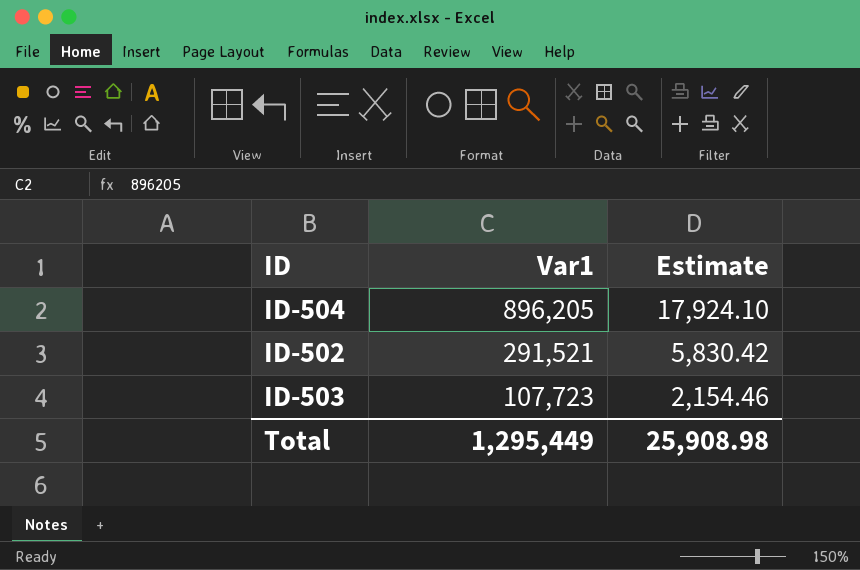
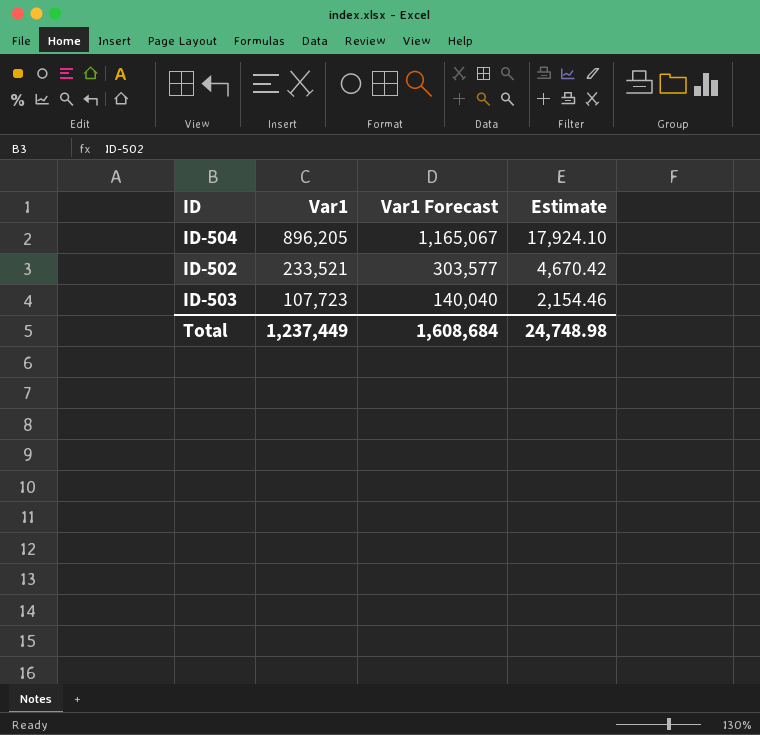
column Var1 Forecast | formula: none -> [Var1] * 1.3
ID-502 | Var1: 291,521 -> 233,521
ID-502 | Estimate: 5,830.42 -> 4,670.42
Total | Var1: 1,295,449 -> 1,237,449
Total | Estimate: 25,908.98 -> 24,748.98

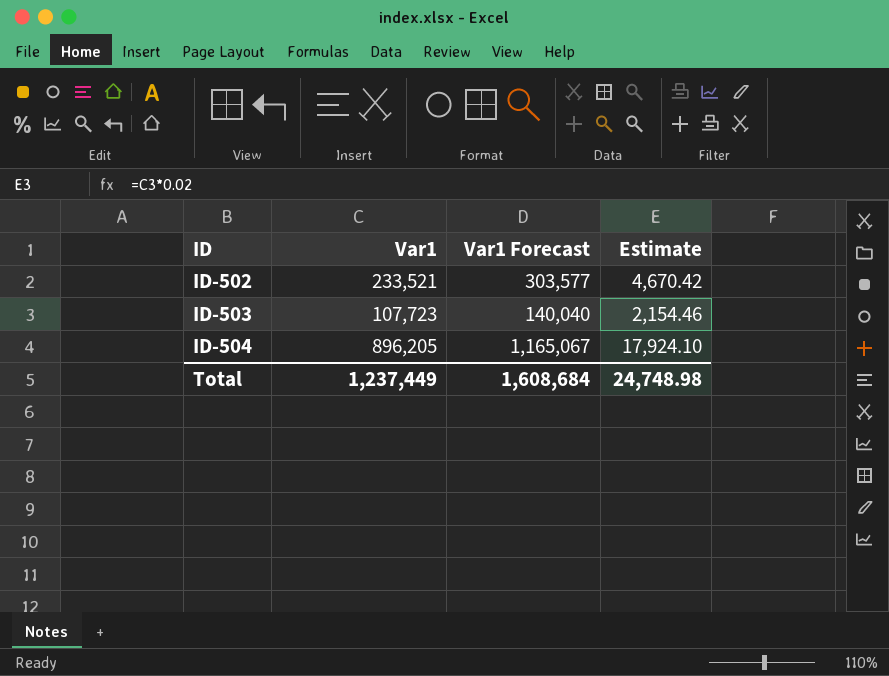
row order: Var1 descending -> ID ascending

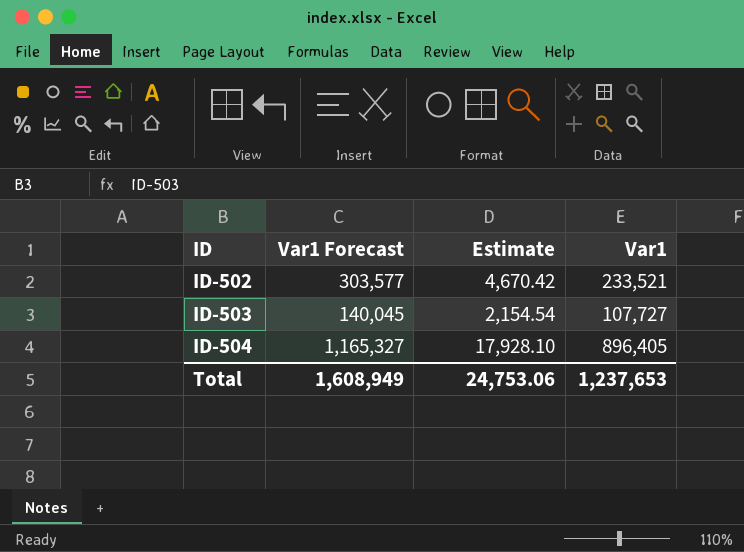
column Var1 | position: 2 -> 4
ID-503 | Var1 Forecast: 140,040 -> 140,045
ID-503 | Estimate: 2,154.46 -> 2,154.54
ID-503 | Var1: 107,723 -> 107,727
ID-504 | Var1 Forecast: 1,165,067 -> 1,165,327
ID-504 | Estimate: 17,924.10 -> 17,928.10
ID-504 | Var1: 896,205 -> 896,405
Total | Var1 Forecast: 1,608,684 -> 1,608,949
Total | Estimate: 24,748.98 -> 24,753.06
Total | Var1: 1,237,449 -> 1,237,653

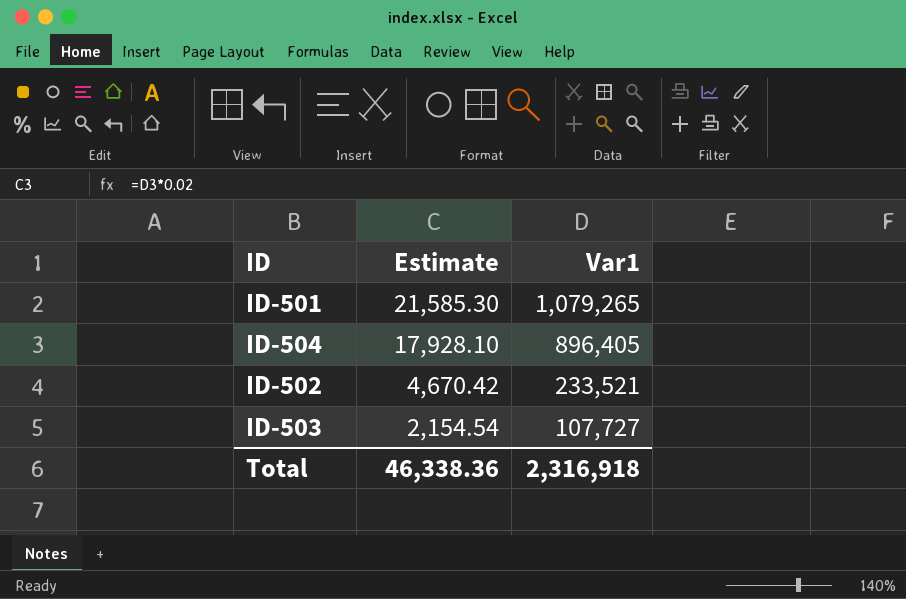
row order: ID ascending -> Estimate descending
column Var1 Forecast | formula: [Var1] * 1.3 -> none
row ID-501: none -> 21,585.30 | 1,079,265
Total | Estimate: 24,753.06 -> 46,338.36
Total | Var1: 1,237,653 -> 2,316,918

